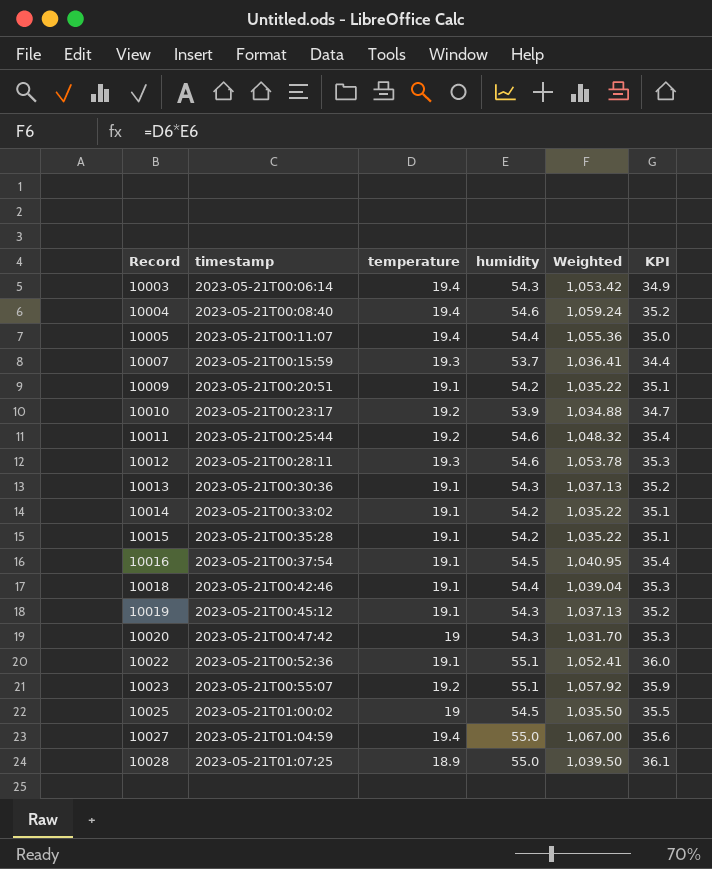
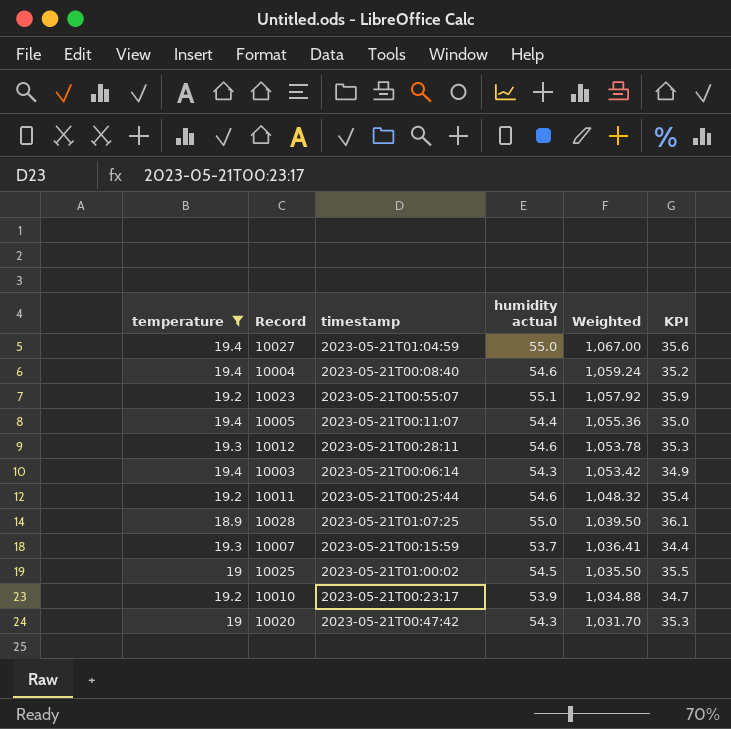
filter: none -> temperature != 19.1
row order: Record ascending -> Weighted descending
column temperature | position: 3 -> 1
column name: humidity -> humidity actual

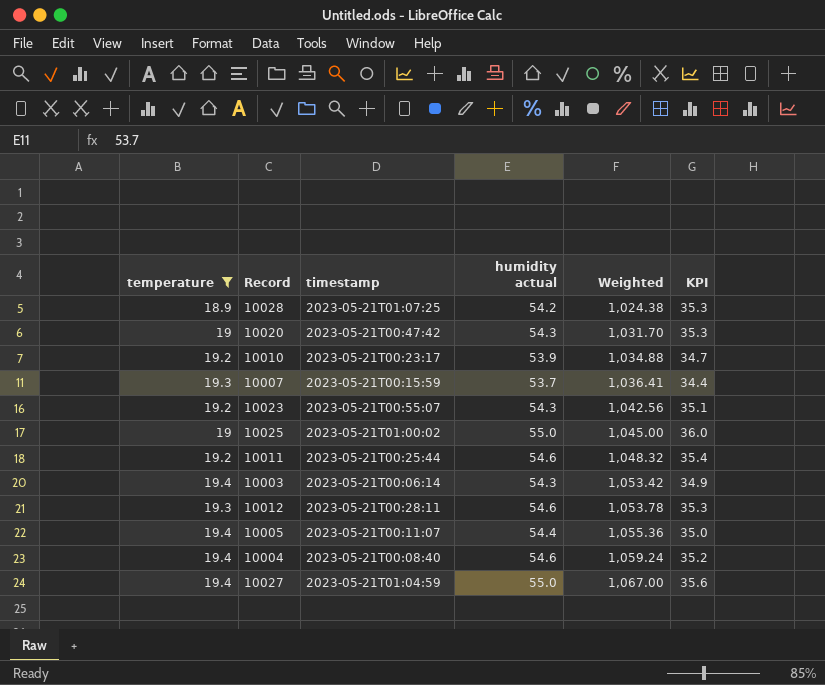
row order: Weighted descending -> Weighted ascending
10028 | humidity actual: 55.0 -> 54.2
10028 | Weighted: 1,039.50 -> 1,024.38
10028 | KPI: 36.1 -> 35.3
10023 | humidity actual: 55.1 -> 54.3
10023 | Weighted: 1,057.92 -> 1,042.56
10023 | KPI: 35.9 -> 35.1
10025 | humidity actual: 54.5 -> 55.0
10025 | Weighted: 1,035.50 -> 1,045.00
10025 | KPI: 35.5 -> 36.0

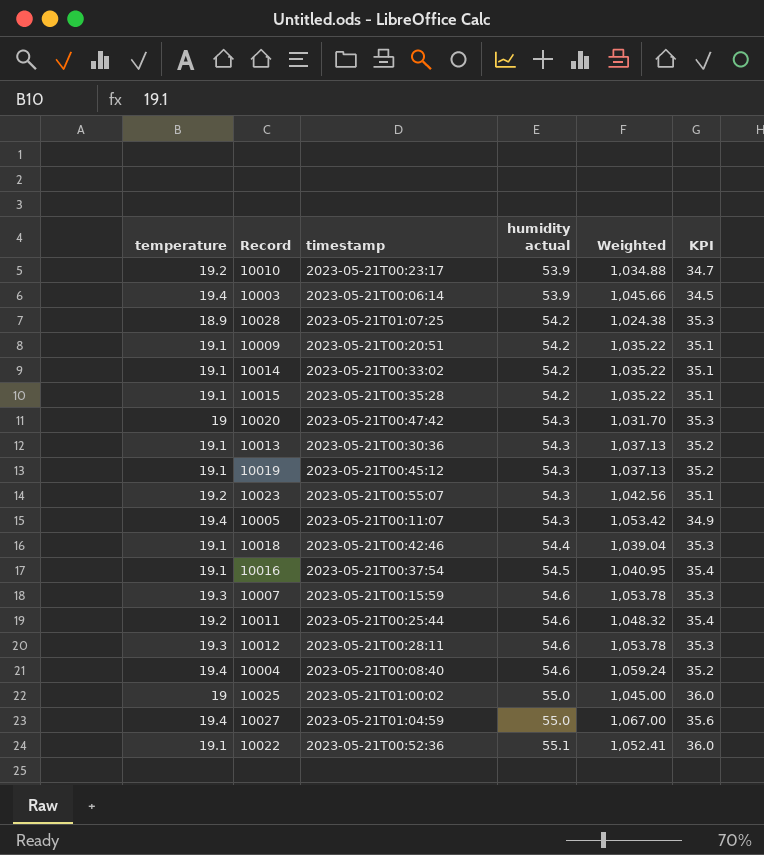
filter: temperature != 19.1 -> none
row order: Weighted ascending -> humidity actual ascending
10003 | humidity actual: 54.3 -> 53.9
10003 | Weighted: 1,053.42 -> 1,045.66
10003 | KPI: 34.9 -> 34.5
10005 | humidity actual: 54.4 -> 54.3
10005 | Weighted: 1,055.36 -> 1,053.42
10005 | KPI: 35.0 -> 34.9
10007 | humidity actual: 53.7 -> 54.6
10007 | Weighted: 1,036.41 -> 1,053.78
10007 | KPI: 34.4 -> 35.3

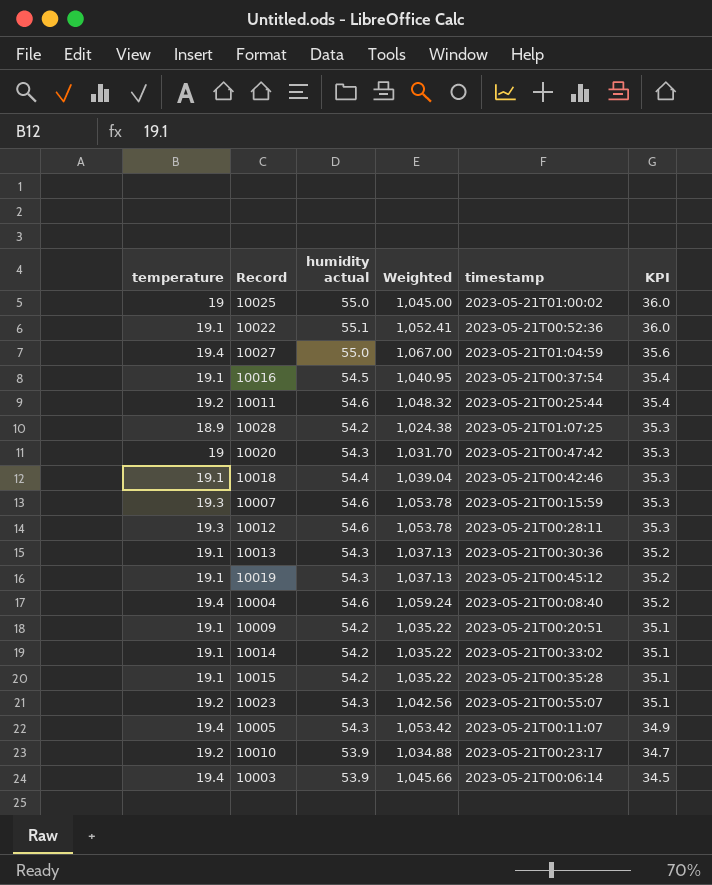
row order: humidity actual ascending -> KPI descending
column timestamp | position: 3 -> 5

